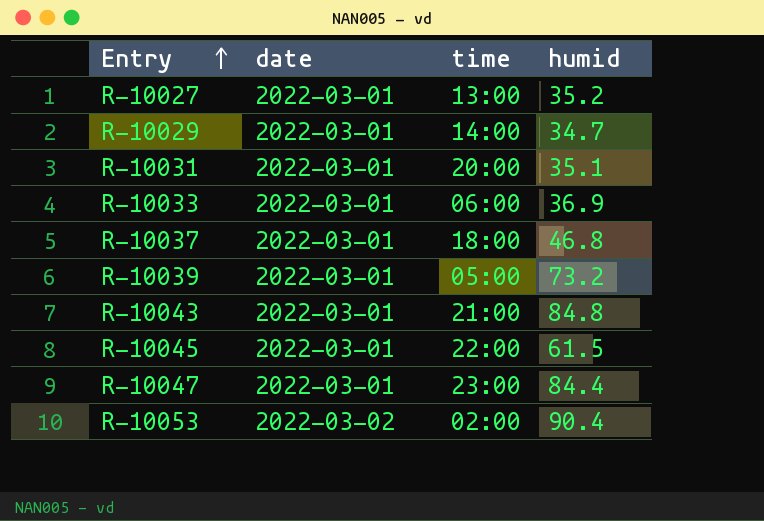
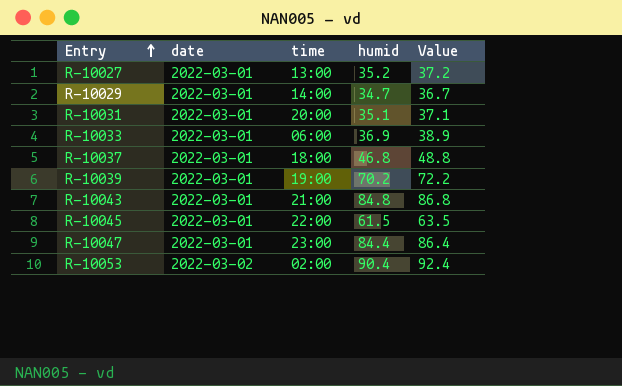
column Value | formula: none -> [humid] + 2
R-10039 | time: 05:00 -> 19:00
R-10039 | humid: 73.2 -> 70.2

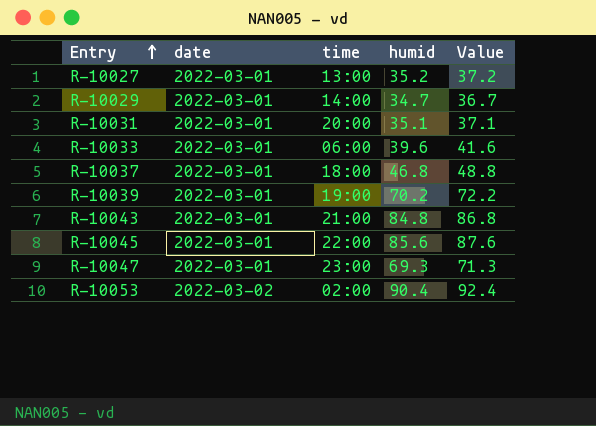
R-10033 | humid: 36.9 -> 39.6
R-10033 | Value: 38.9 -> 41.6
R-10045 | humid: 61.5 -> 85.6
R-10045 | Value: 63.5 -> 87.6
R-10047 | humid: 84.4 -> 69.3
R-10047 | Value: 86.4 -> 71.3

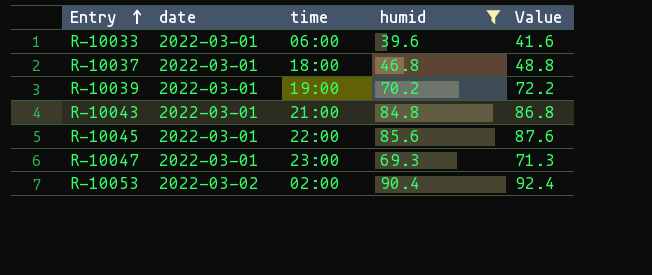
filter: none -> humid >= 39.6

